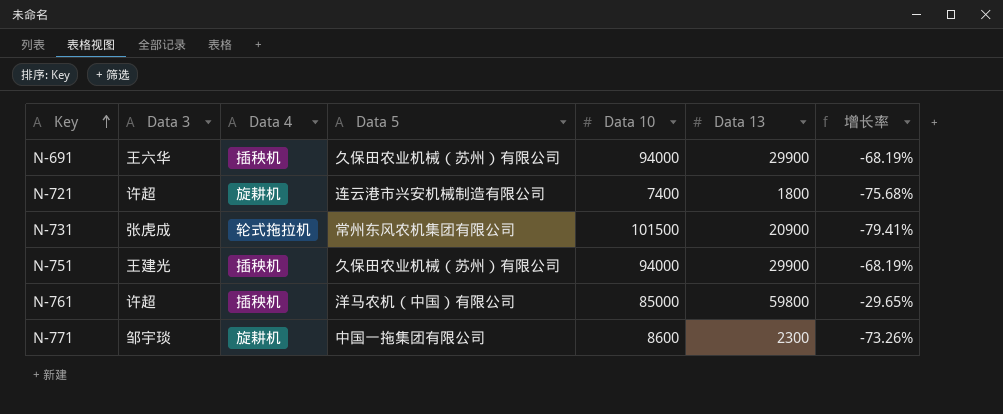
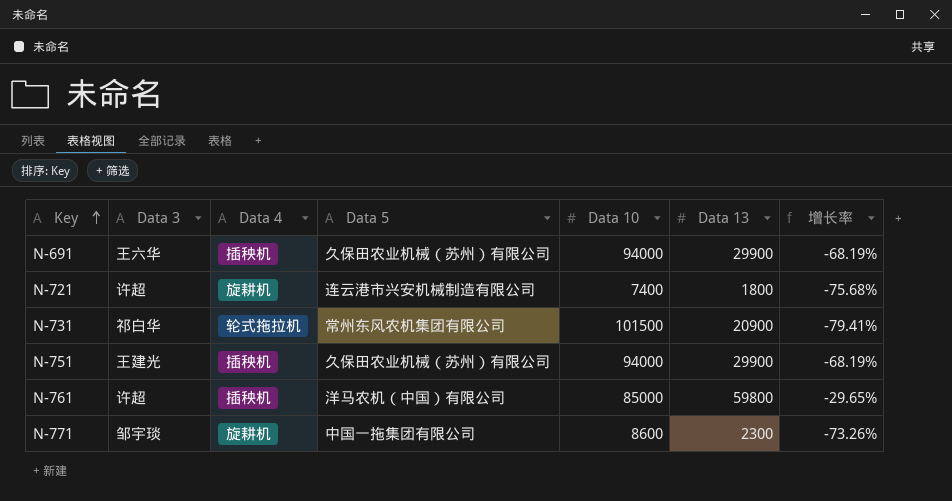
N-731 | Data 3: 张虎成 -> 祁白华

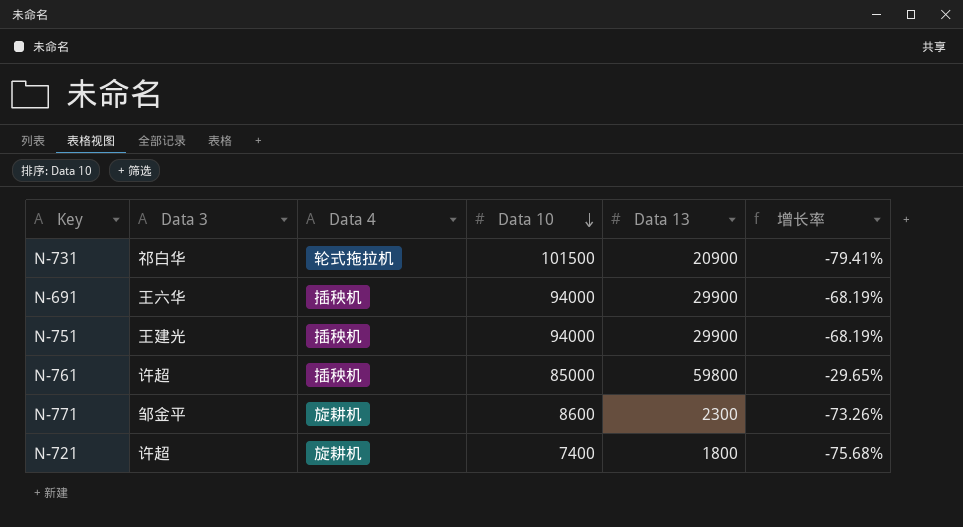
row order: Key ascending -> Data 10 descending
column Data 5 | position: 4 -> none
N-771 | Data 3: 邹宇琰 -> 邹金平

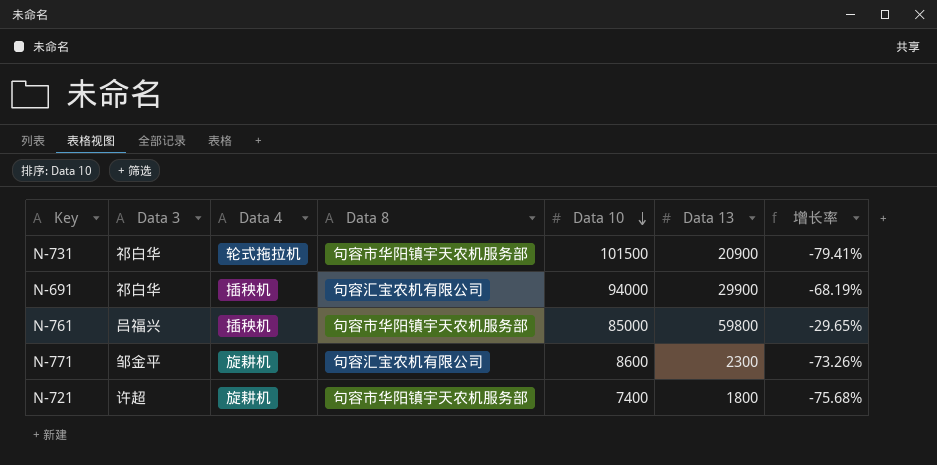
column Data 8 | position: none -> 4
row N-751: 王建光 | 插秧机 | 94000 | 29900 | -68.19% -> none
N-691 | Data 3: 王六华 -> 祁白华
N-761 | Data 3: 许超 -> 吕福兴

